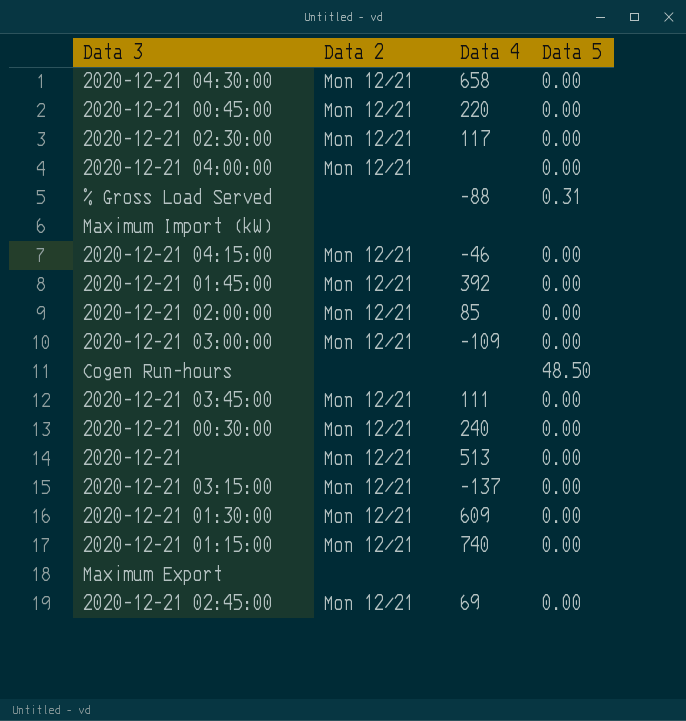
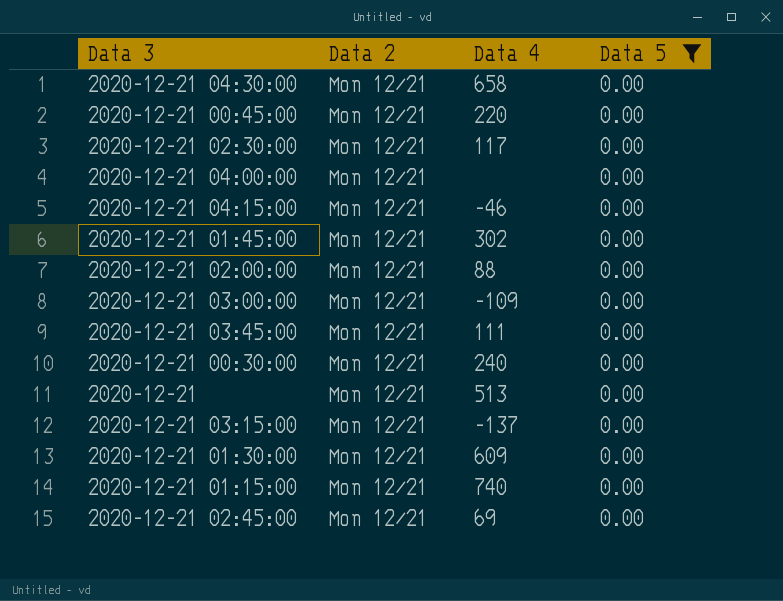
filter: none -> Data 5 = 0.00
2020-12-21 01:45:00 | Data 4: 392 -> 302
2020-12-21 02:00:00 | Data 4: 85 -> 88

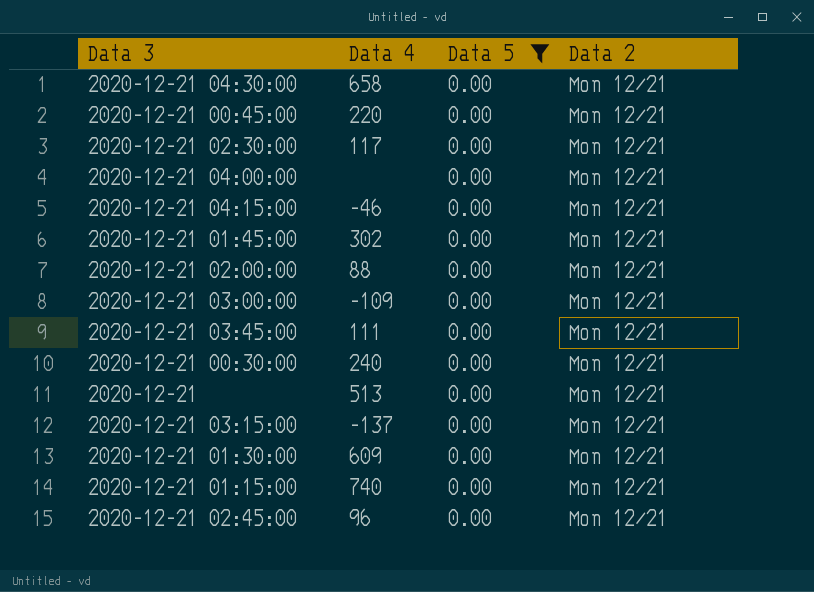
column Data 2 | position: 2 -> 4
2020-12-21 02:45:00 | Data 4: 69 -> 96

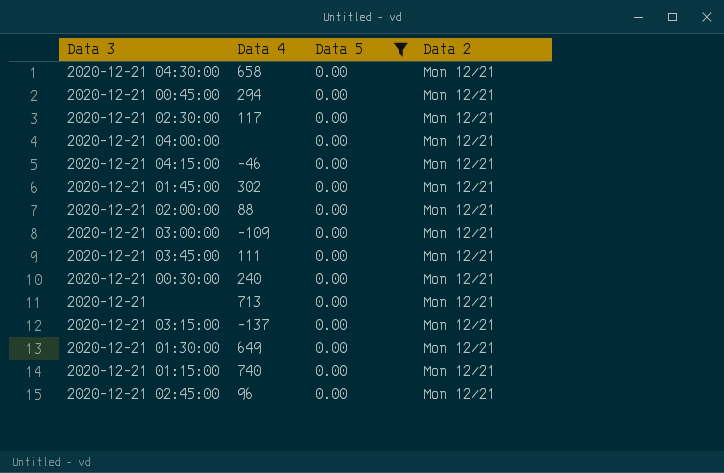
2020-12-21 00:45:00 | Data 4: 220 -> 294
2020-12-21 | Data 4: 513 -> 713
2020-12-21 01:30:00 | Data 4: 609 -> 649

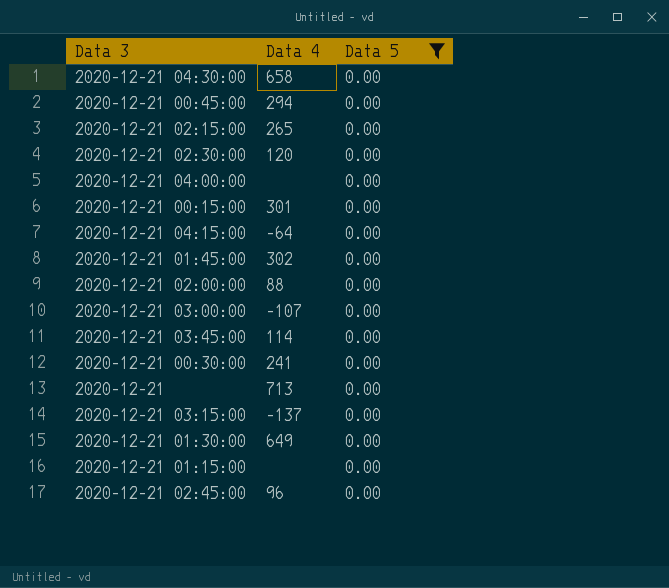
column Data 2 | position: 4 -> none
row 2020-12-21 02:15:00: none -> 265 | 0.00
2020-12-21 02:30:00 | Data 4: 117 -> 120
row 2020-12-21 00:15:00: none -> 301 | 0.00
2020-12-21 04:15:00 | Data 4: -46 -> -64
2020-12-21 03:00:00 | Data 4: -109 -> -107
2020-12-21 03:45:00 | Data 4: 111 -> 114
2020-12-21 00:30:00 | Data 4: 240 -> 241
2020-12-21 01:15:00 | Data 4: 740 -> none

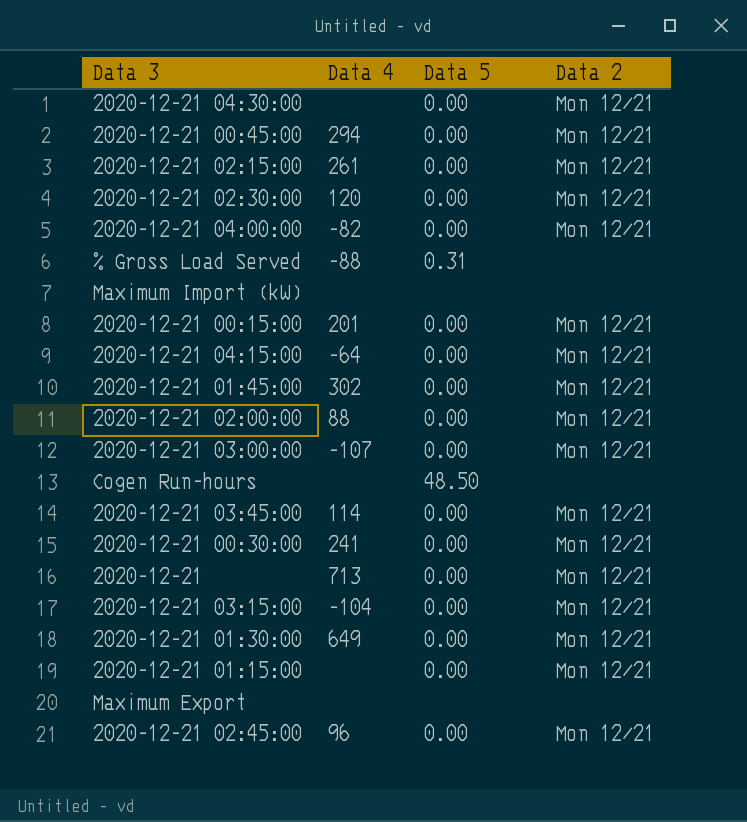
filter: Data 5 = 0.00 -> none
column Data 2 | position: none -> 4
2020-12-21 04:30:00 | Data 4: 658 -> none
2020-12-21 02:15:00 | Data 4: 265 -> 261
2020-12-21 04:00:00 | Data 4: none -> -82
2020-12-21 00:15:00 | Data 4: 301 -> 201
2020-12-21 03:15:00 | Data 4: -137 -> -104

